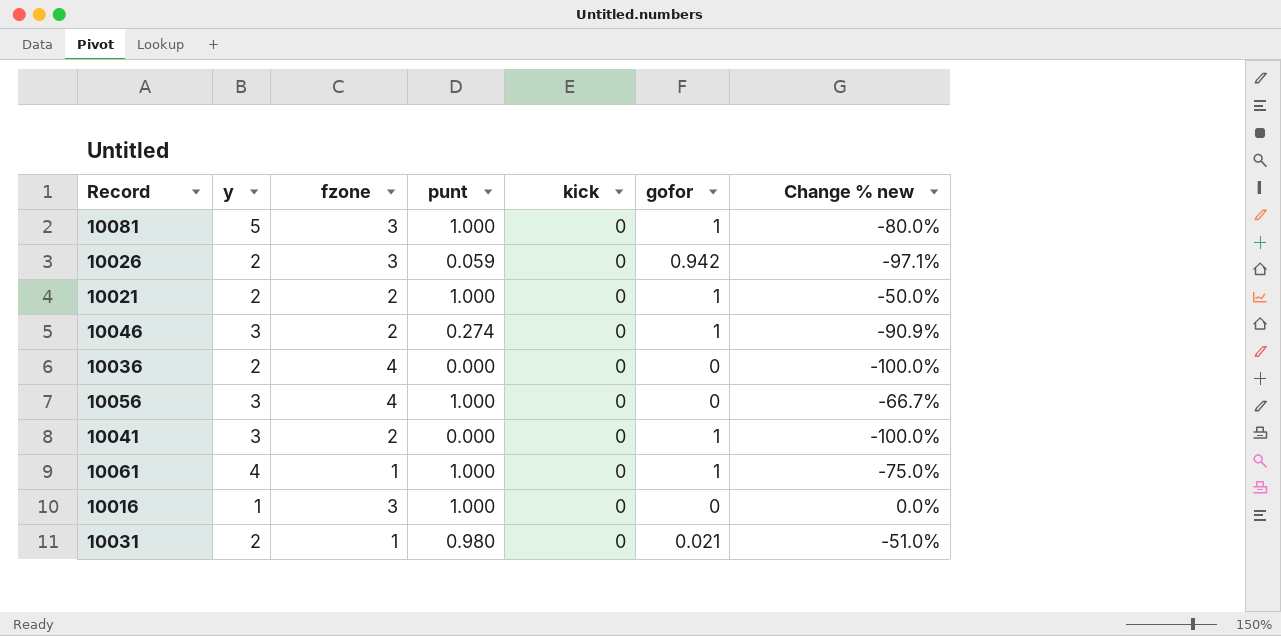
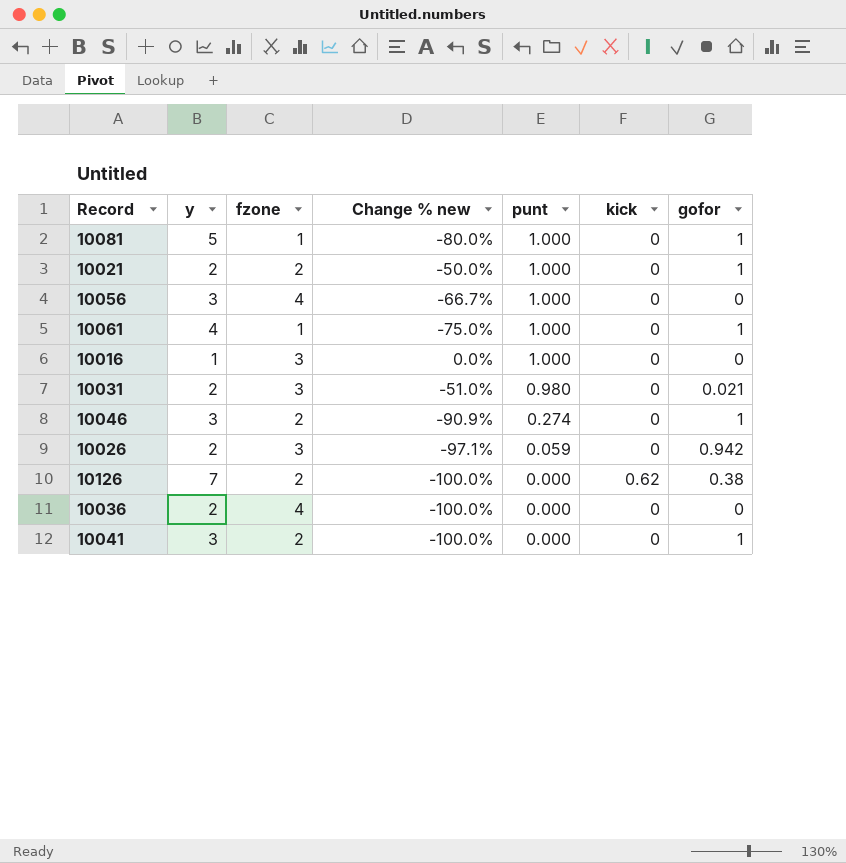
row order: none -> punt descending
column Change % new | position: 7 -> 4
10081 | fzone: 3 -> 1
10031 | fzone: 1 -> 3
row 10126: none -> 7 | 2 | -100.0% | 0.000 | 0.62 | 0.38

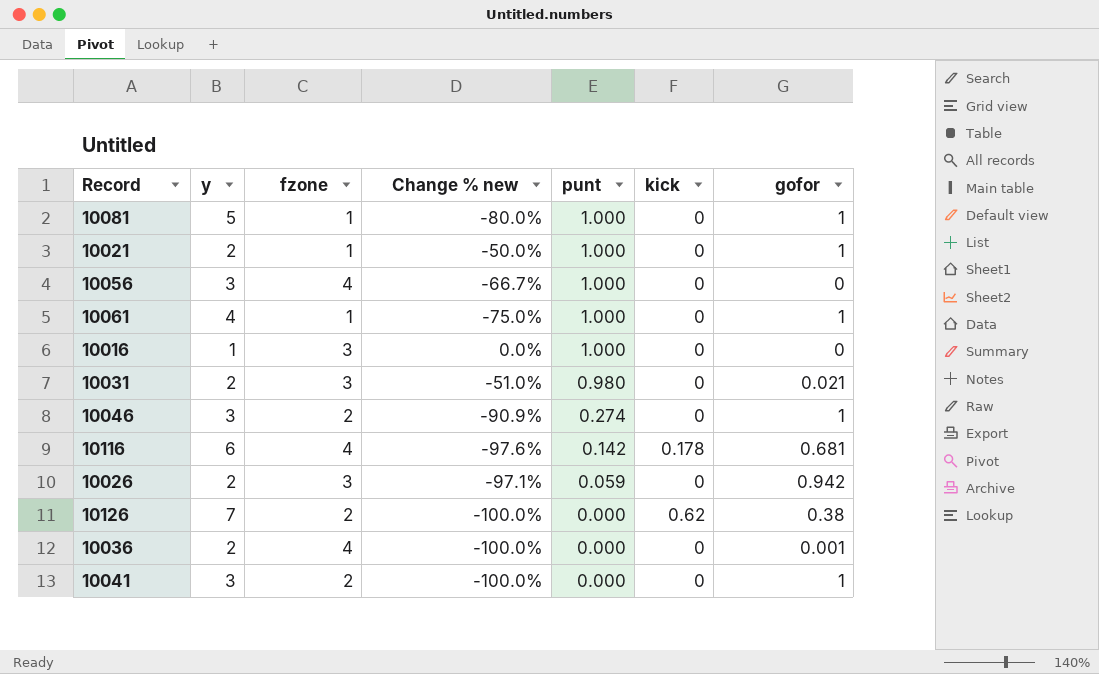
10021 | fzone: 2 -> 1
row 10116: none -> 6 | 4 | -97.6% | 0.142 | 0.178 | 0.681
10036 | gofor: 0 -> 0.001

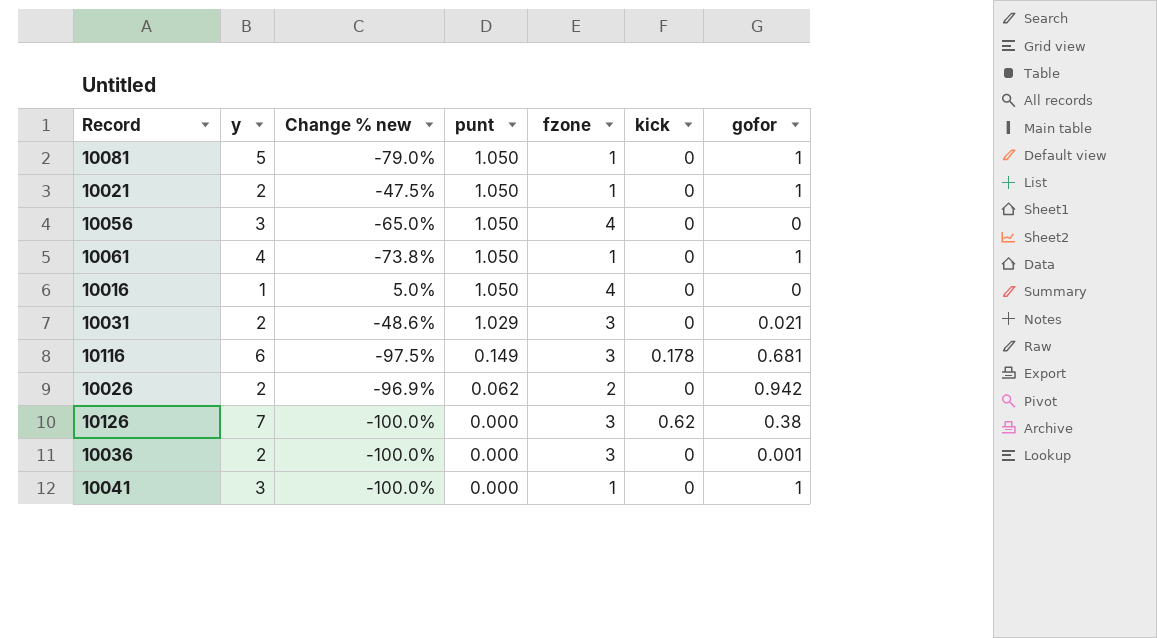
column fzone | position: 3 -> 5
row 10046: 3 | 2 | -90.9% | 0.274 | 0 | 1 -> none
10081 | Change % new: -80.0% -> -79.0%
10081 | punt: 1.000 -> 1.050
10021 | Change % new: -50.0% -> -47.5%
10021 | punt: 1.000 -> 1.050
10056 | Change % new: -66.7% -> -65.0%
10056 | punt: 1.000 -> 1.050
10061 | Change % new: -75.0% -> -73.8%
10061 | punt: 1.000 -> 1.050
10016 | Change % new: 0.0% -> 5.0%
10016 | punt: 1.000 -> 1.050
10016 | fzone: 3 -> 4
10031 | Change % new: -51.0% -> -48.6%
10031 | punt: 0.980 -> 1.029
10116 | Change % new: -97.6% -> -97.5%
10116 | punt: 0.142 -> 0.149
10116 | fzone: 4 -> 3
10026 | Change % new: -97.1% -> -96.9%
10026 | punt: 0.059 -> 0.062
10026 | fzone: 3 -> 2
10126 | fzone: 2 -> 3
10036 | fzone: 4 -> 3
10041 | fzone: 2 -> 1

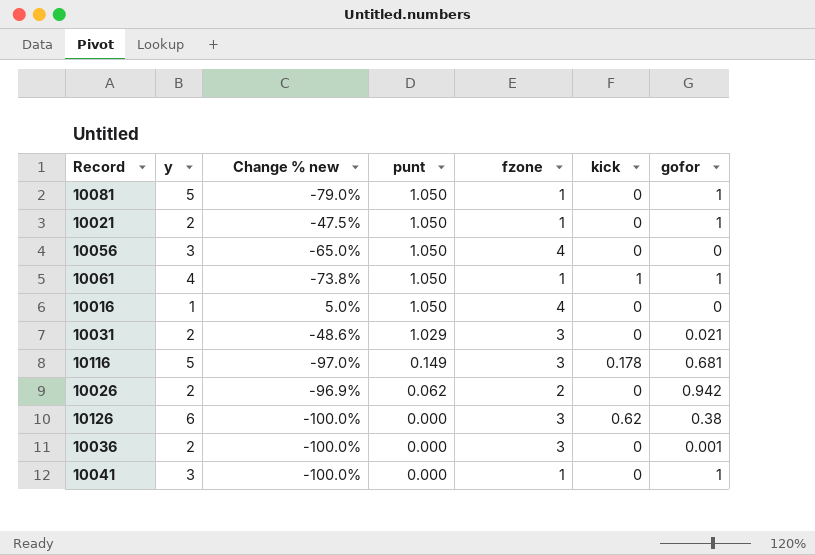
10061 | kick: 0 -> 1
10116 | y: 6 -> 5
10116 | Change % new: -97.5% -> -97.0%
10126 | y: 7 -> 6

